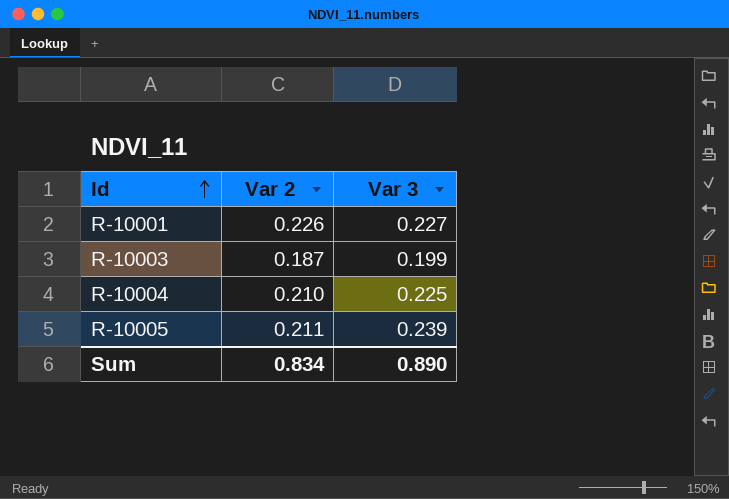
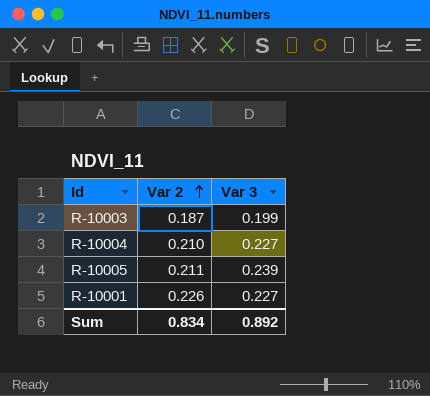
row order: Id ascending -> Var 2 ascending
R-10004 | Var 3: 0.225 -> 0.227
Sum | Var 3: 0.890 -> 0.892

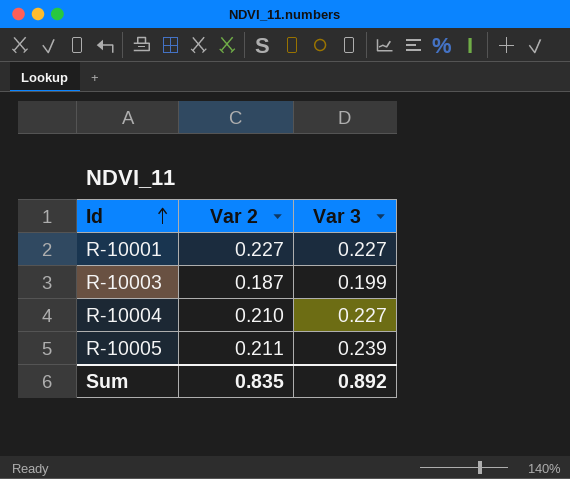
row order: Var 2 ascending -> Id ascending
R-10001 | Var 2: 0.226 -> 0.227
Sum | Var 2: 0.834 -> 0.835

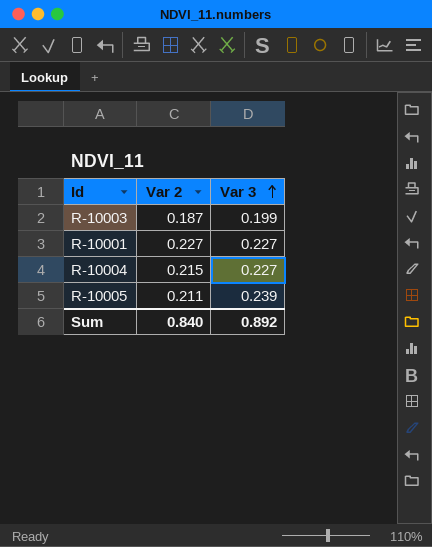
row order: Id ascending -> Var 3 ascending
R-10004 | Var 2: 0.210 -> 0.215
Sum | Var 2: 0.835 -> 0.840

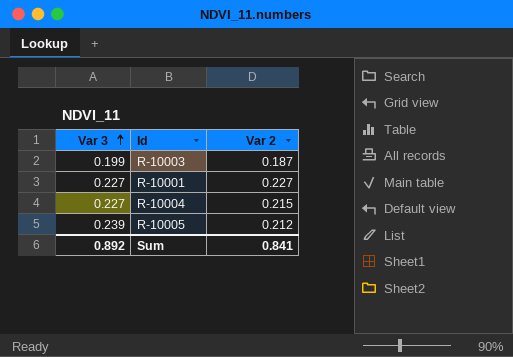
column Var 3 | position: 3 -> 1
R-10005 | Var 2: 0.211 -> 0.212
Sum | Var 2: 0.840 -> 0.841

